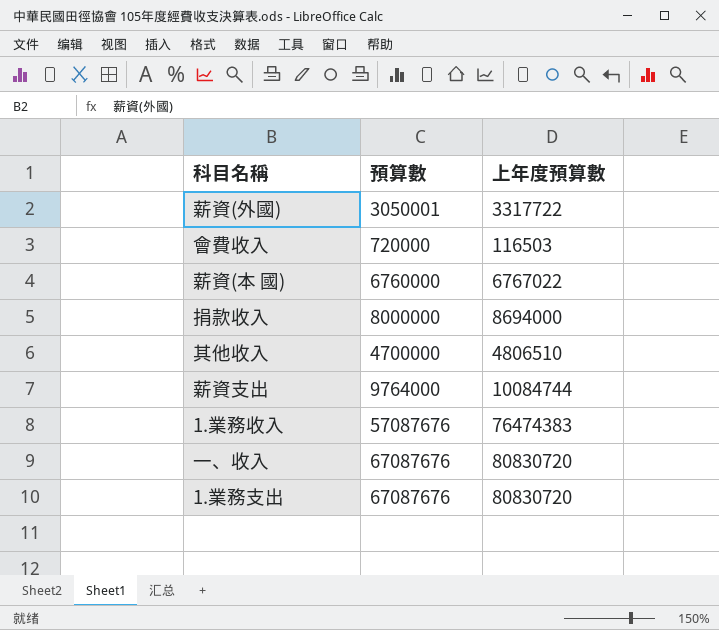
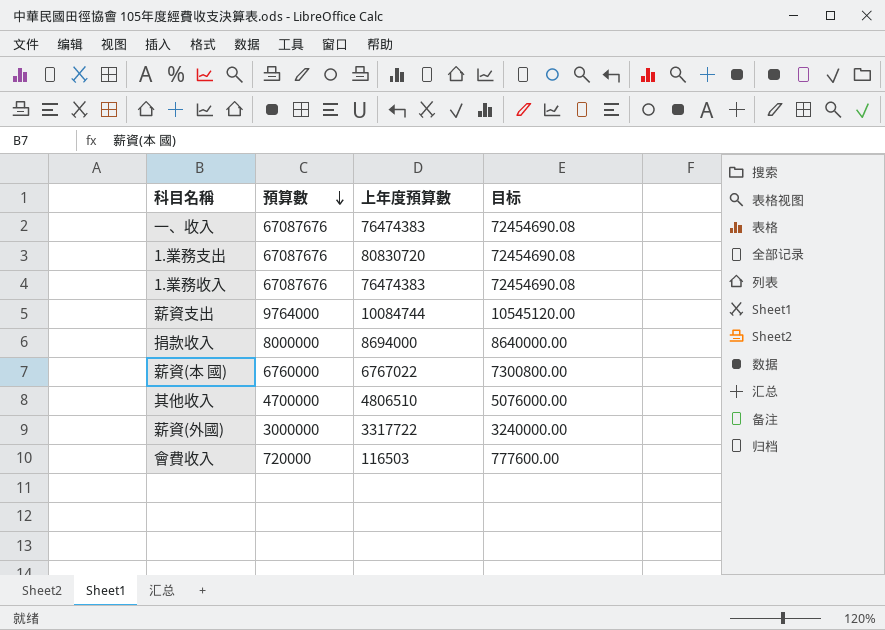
row order: none -> 預算數 descending
column 目标 | formula: none -> [預算數] * 1.08
一、收入 | 上年度預算數: 80830720 -> 76474383
1.業務收入 | 預算數: 57087676 -> 67087676
薪資(外國) | 預算數: 3050001 -> 3000000

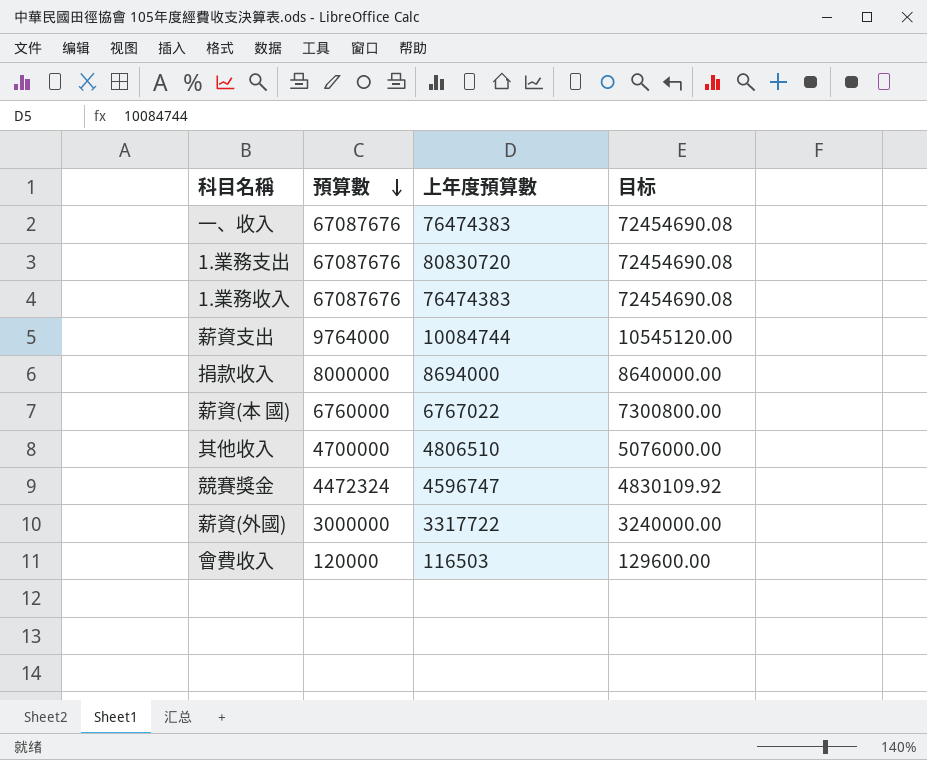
row 競賽獎金: none -> 4472324 | 4596747 | 4830109.92
會費收入 | 預算數: 720000 -> 120000
會費收入 | 目标: 777600.00 -> 129600.00

